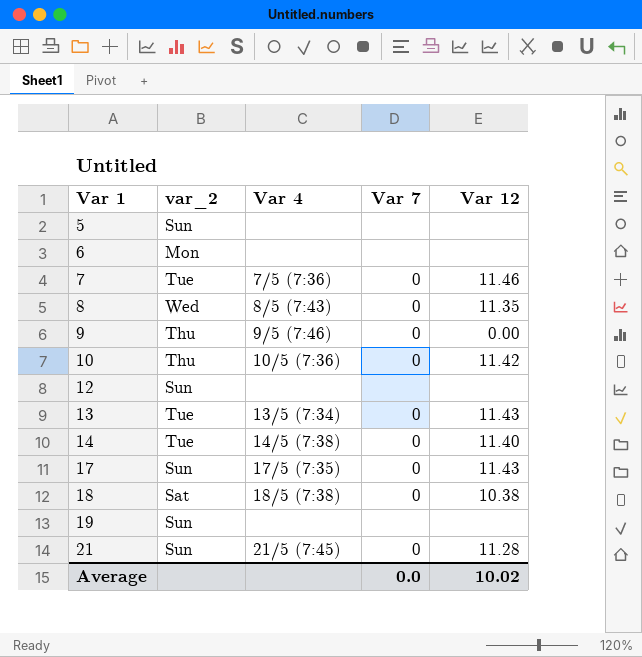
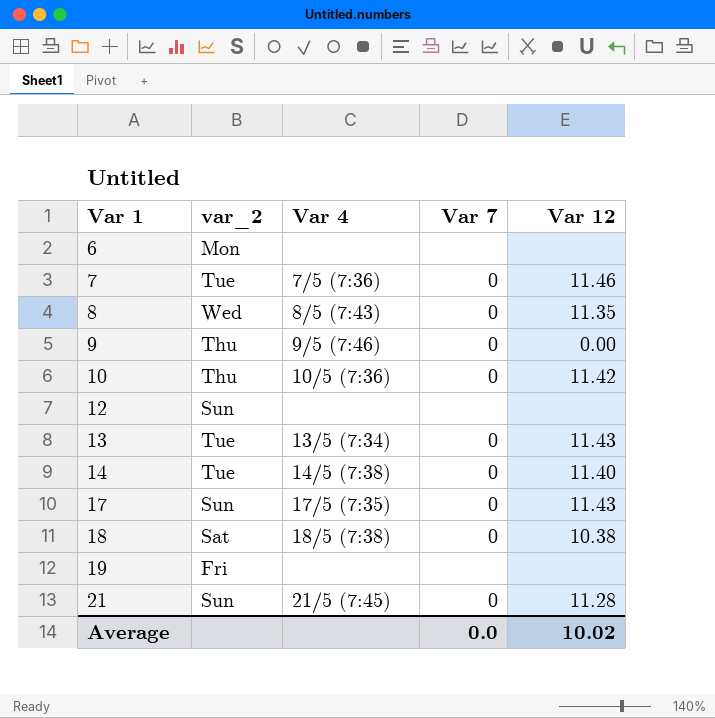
row 5: Sun | none | none | none -> none
19 | var_2: Sun -> Fri

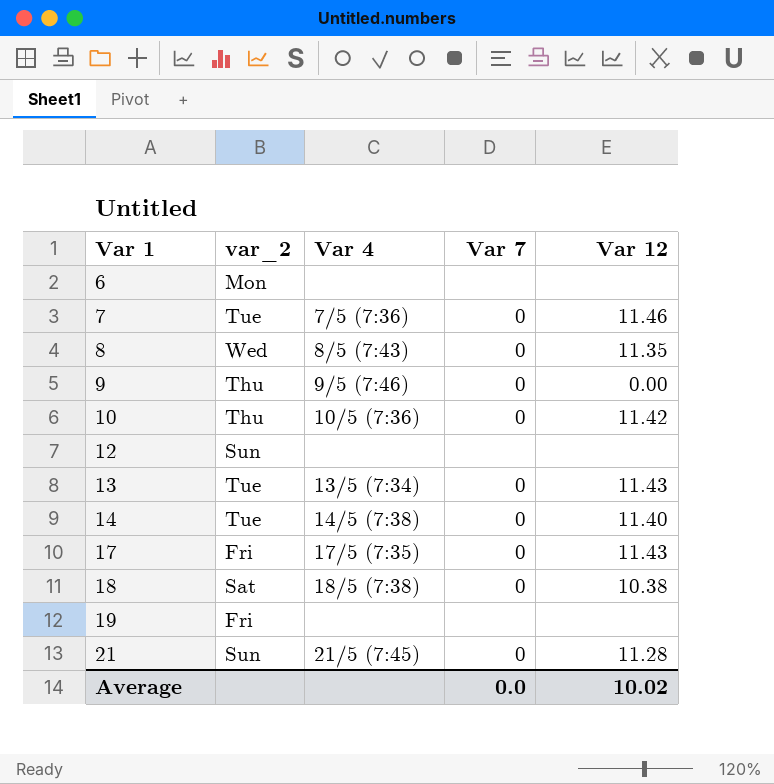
17 | var_2: Sun -> Fri

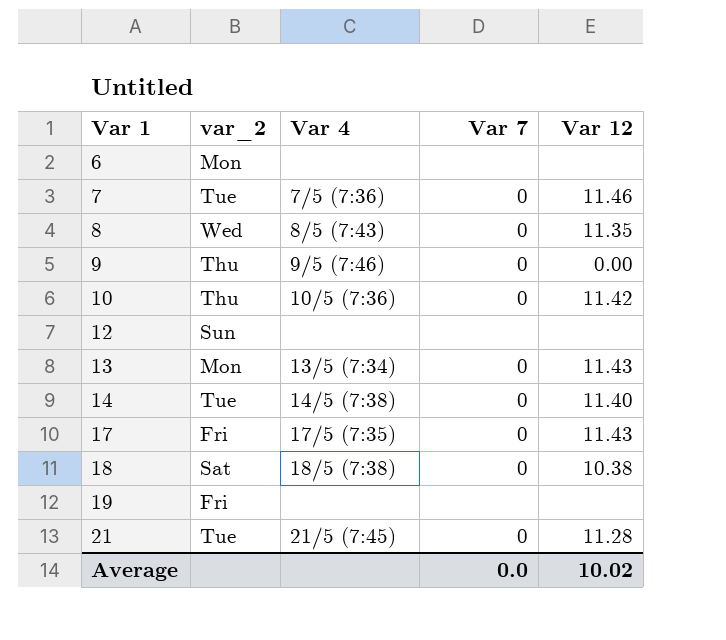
13 | var_2: Tue -> Mon
21 | var_2: Sun -> Tue

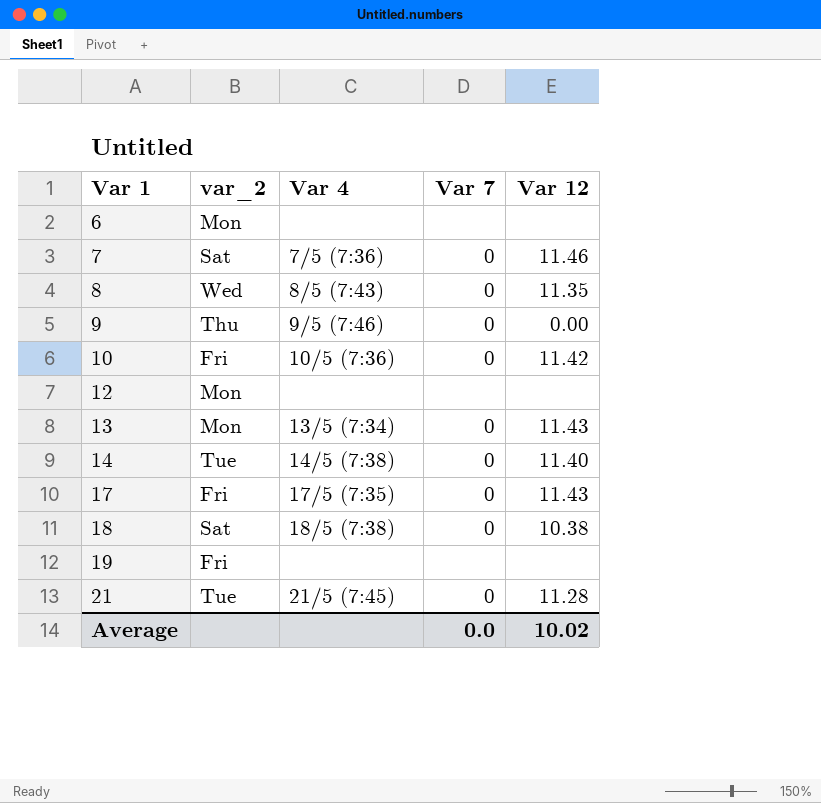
7 | var_2: Tue -> Sat
10 | var_2: Thu -> Fri
12 | var_2: Sun -> Mon

